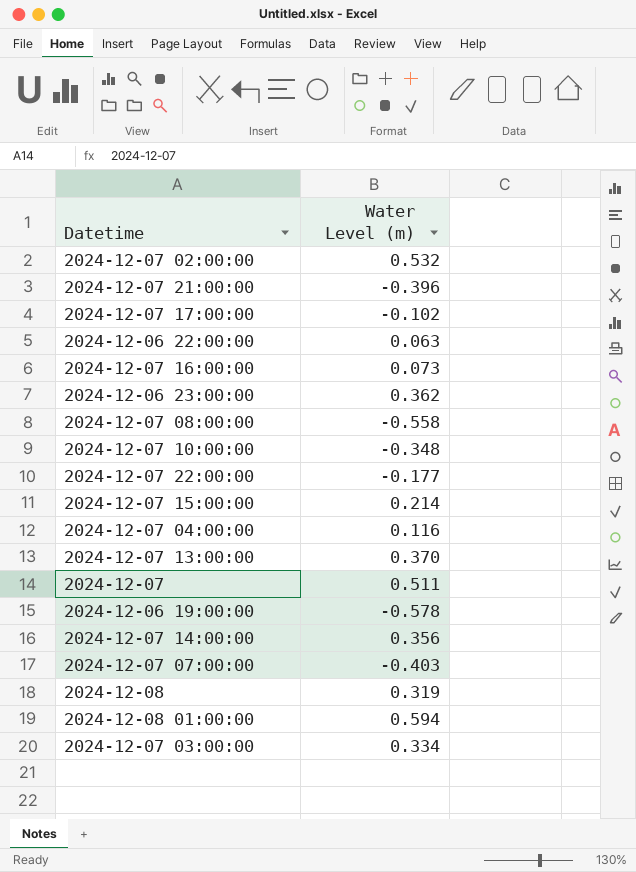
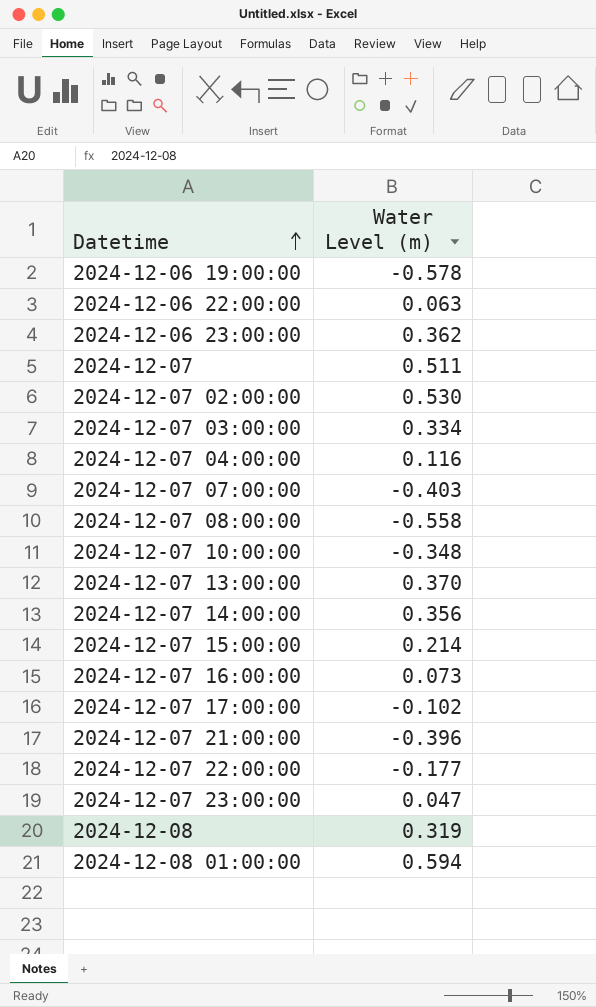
row order: none -> Datetime ascending
2024-12-07 02:00:00 | Water Level (m): 0.532 -> 0.530
row 2024-12-07 23:00:00: none -> 0.047

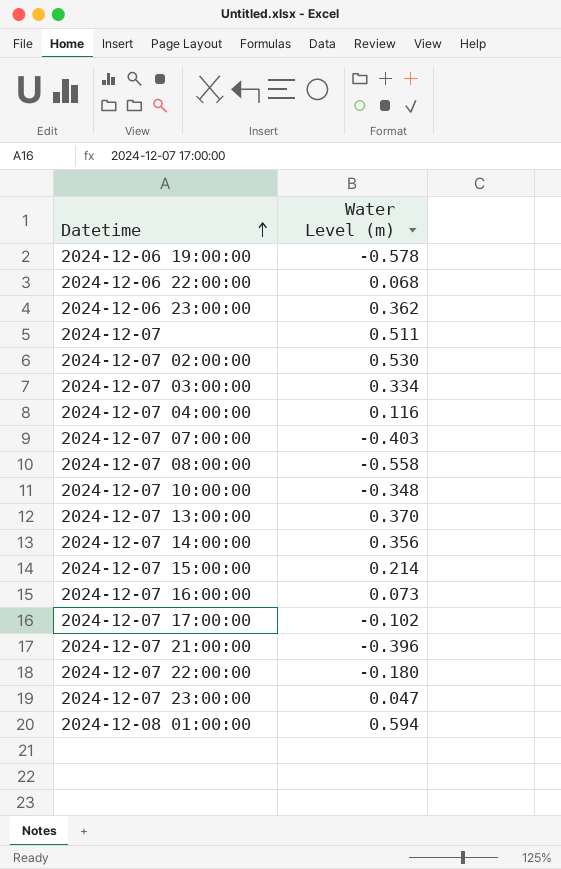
row 2024-12-08: 0.319 -> none
2024-12-06 22:00:00 | Water Level (m): 0.063 -> 0.068
2024-12-07 22:00:00 | Water Level (m): -0.177 -> -0.180

